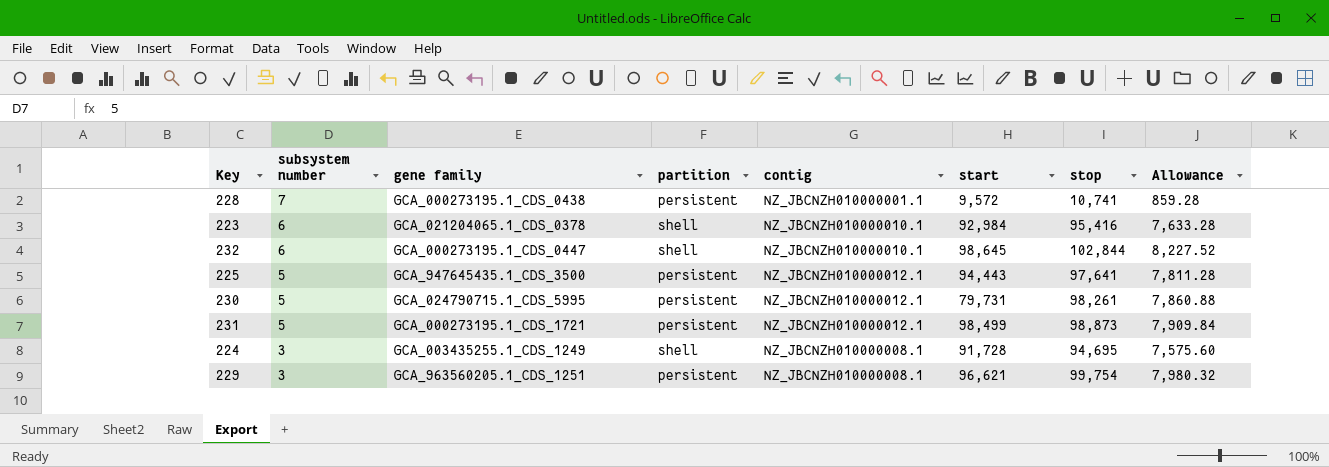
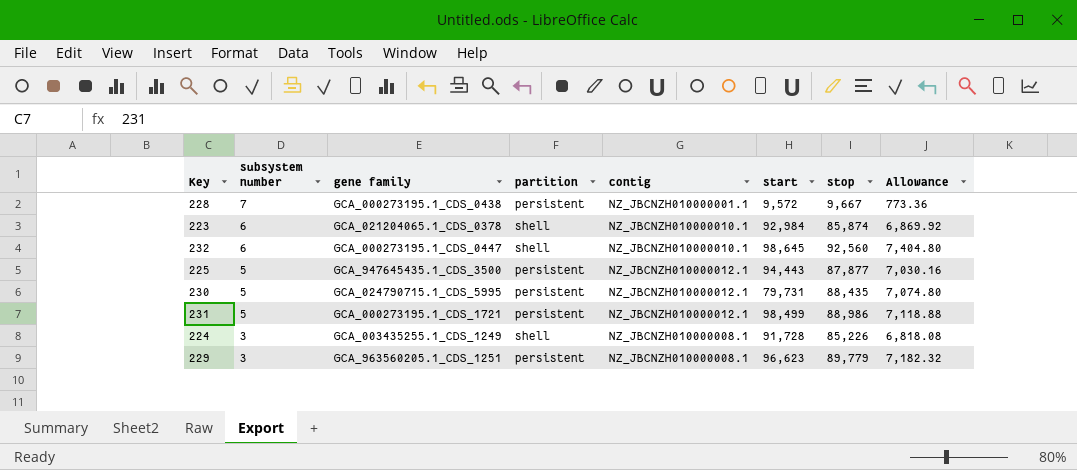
228 | stop: 10,741 -> 9,667
228 | Allowance: 859.28 -> 773.36
223 | stop: 95,416 -> 85,874
223 | Allowance: 7,633.28 -> 6,869.92
232 | stop: 102,844 -> 92,560
232 | Allowance: 8,227.52 -> 7,404.80
225 | stop: 97,641 -> 87,877
225 | Allowance: 7,811.28 -> 7,030.16
230 | stop: 98,261 -> 88,435
230 | Allowance: 7,860.88 -> 7,074.80
231 | stop: 98,873 -> 88,986
231 | Allowance: 7,909.84 -> 7,118.88
224 | stop: 94,695 -> 85,226
224 | Allowance: 7,575.60 -> 6,818.08
229 | start: 96,621 -> 96,623
229 | stop: 99,754 -> 89,779
229 | Allowance: 7,980.32 -> 7,182.32

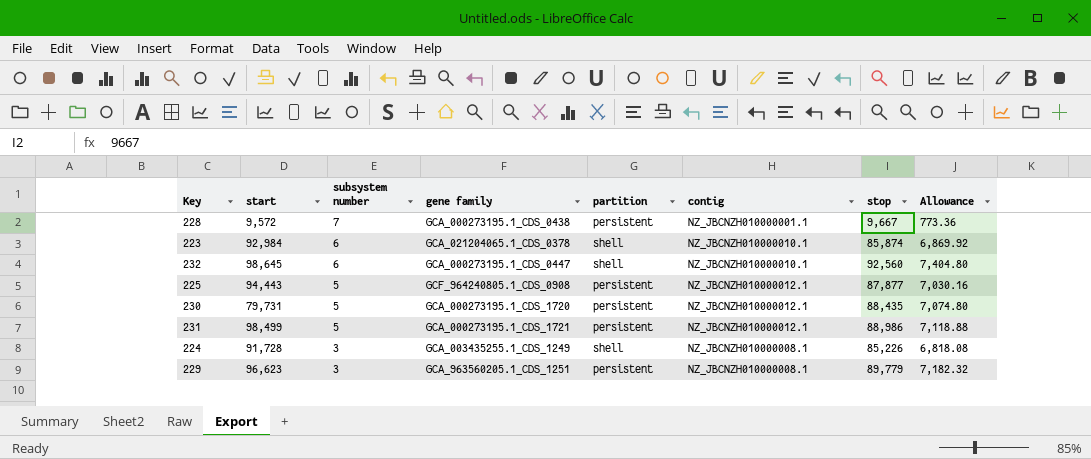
column start | position: 6 -> 2
225 | gene family: GCA_947645435.1_CDS_3500 -> GCF_964240805.1_CDS_0908
230 | gene family: GCA_024790715.1_CDS_5995 -> GCA_000273195.1_CDS_1720

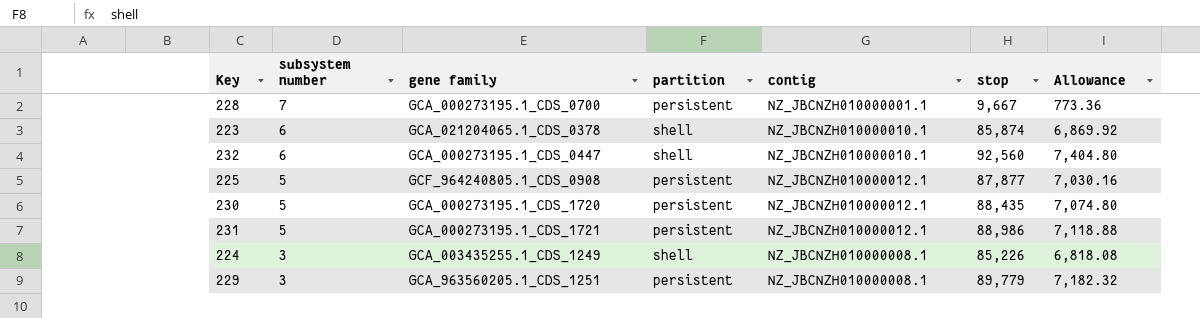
column start | position: 2 -> none
228 | gene family: GCA_000273195.1_CDS_0438 -> GCA_000273195.1_CDS_0700

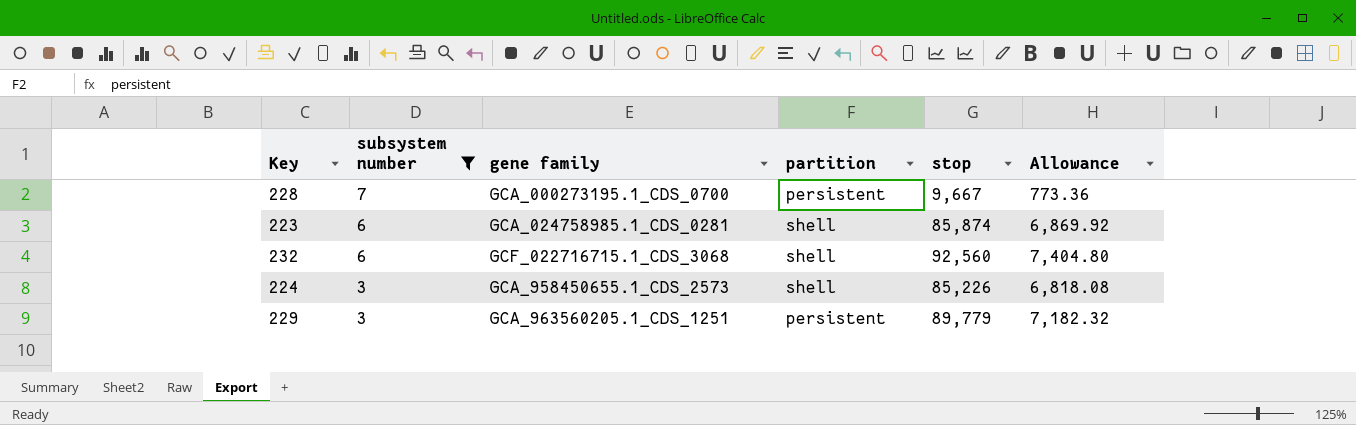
filter: none -> subsystem number != 5
column contig | position: 5 -> none
223 | gene family: GCA_021204065.1_CDS_0378 -> GCA_024758985.1_CDS_0281
232 | gene family: GCA_000273195.1_CDS_0447 -> GCF_022716715.1_CDS_3068
224 | gene family: GCA_003435255.1_CDS_1249 -> GCA_958450655.1_CDS_2573

